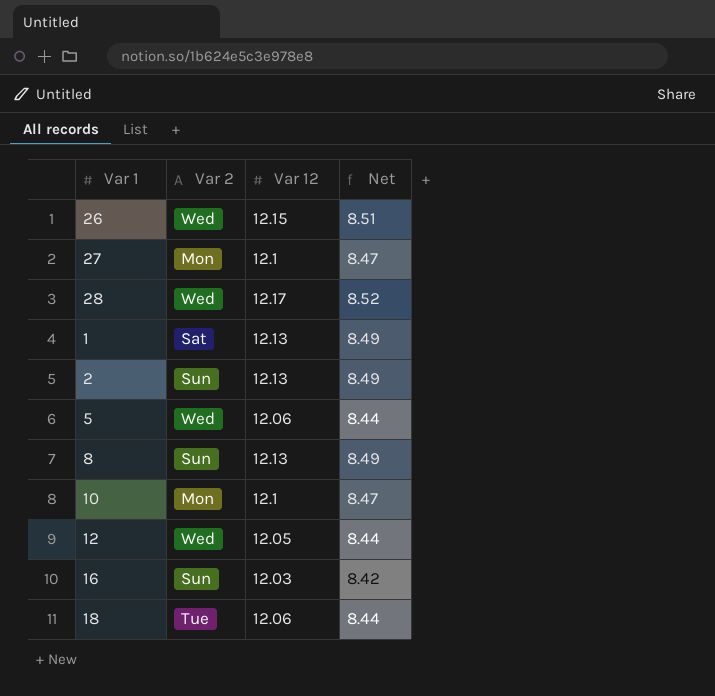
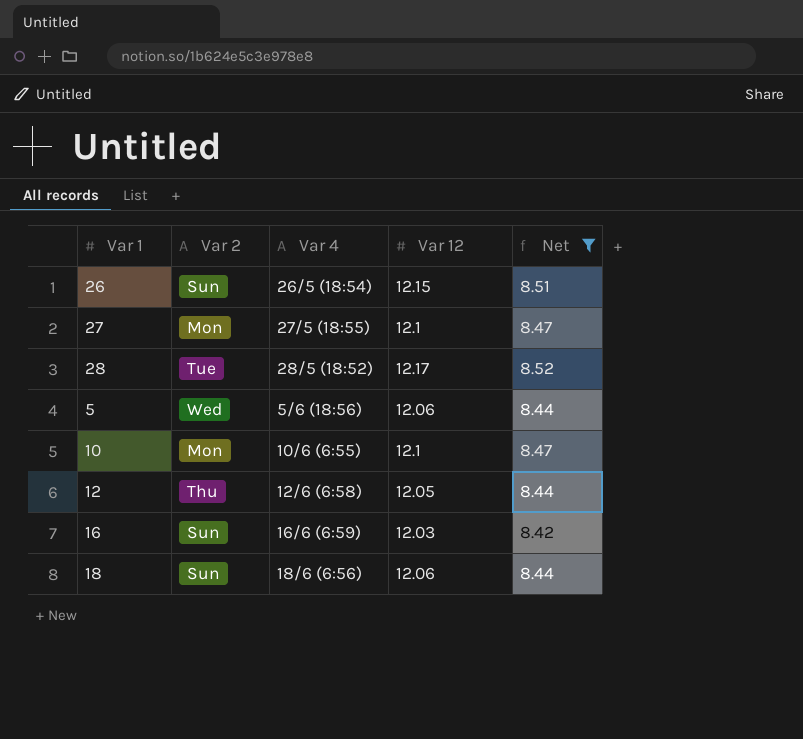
filter: none -> Net != 8.49
column Var 4 | position: none -> 3
26 | Var 2: Wed -> Sun
28 | Var 2: Wed -> Tue
12 | Var 2: Wed -> Thu
18 | Var 2: Tue -> Sun

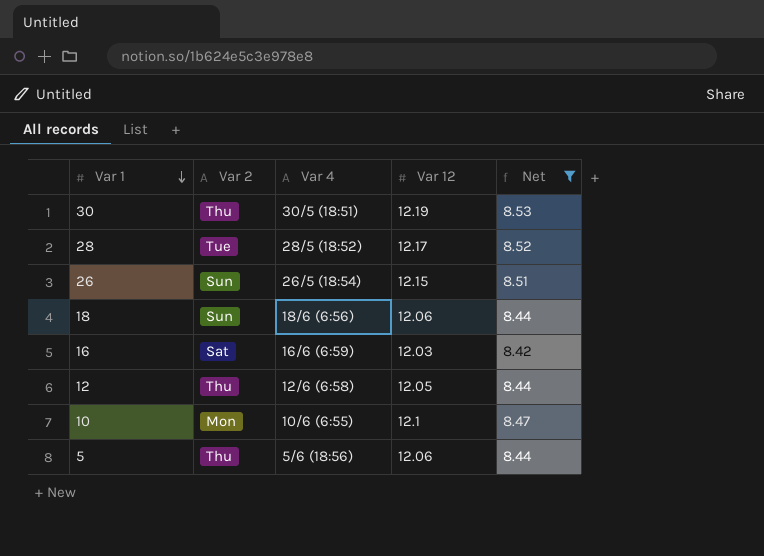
row order: none -> Var 1 descending
row 27: Mon | 27/5 (18:55) | 12.1 | 8.47 -> none
row 30: none -> Thu | 30/5 (18:51) | 12.19 | 8.53
16 | Var 2: Sun -> Sat
5 | Var 2: Wed -> Thu

